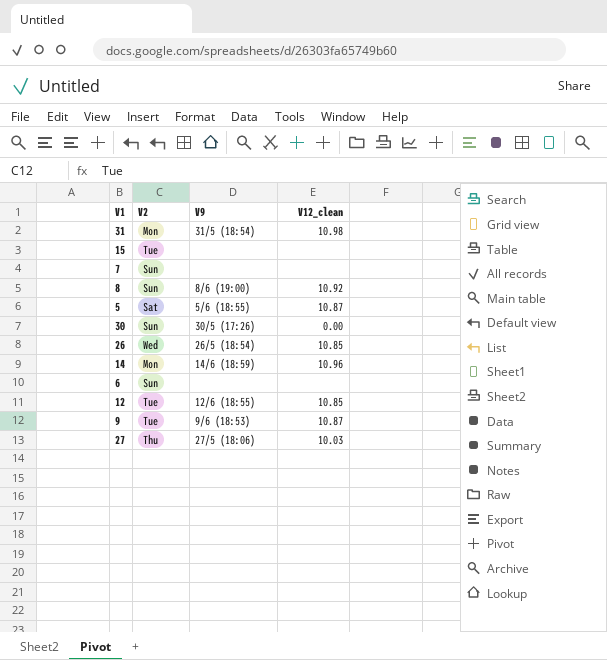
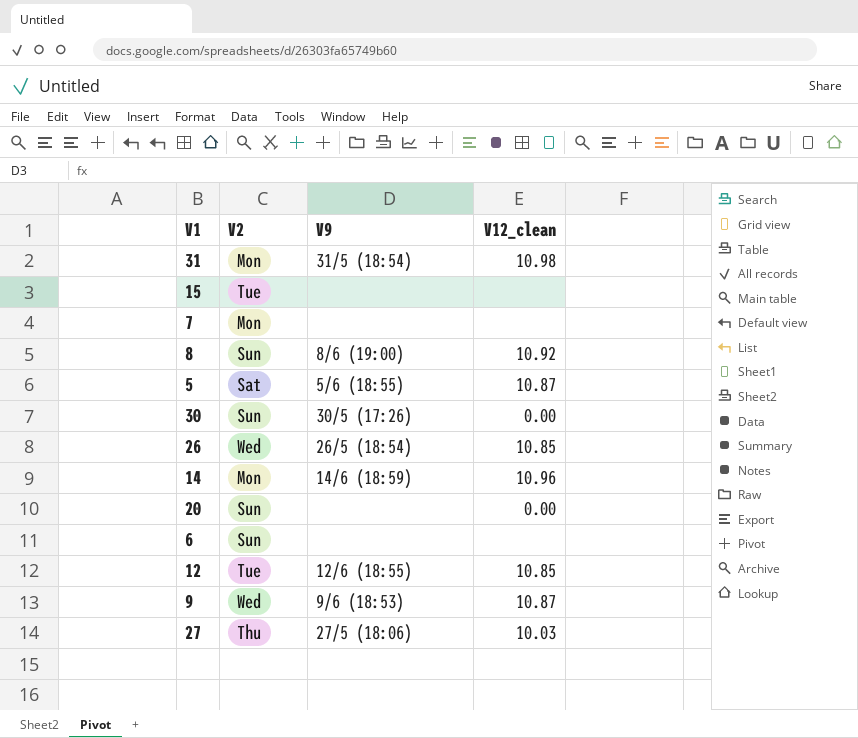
7 | V2: Sun -> Mon
row 20: none -> Sun | none | 0.00
9 | V2: Tue -> Wed

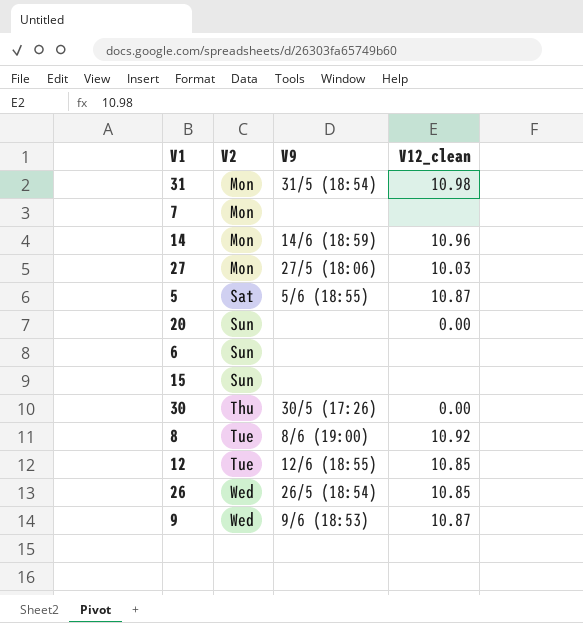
row order: none -> V2 ascending
27 | V2: Thu -> Mon
15 | V2: Tue -> Sun
30 | V2: Sun -> Thu
8 | V2: Sun -> Tue

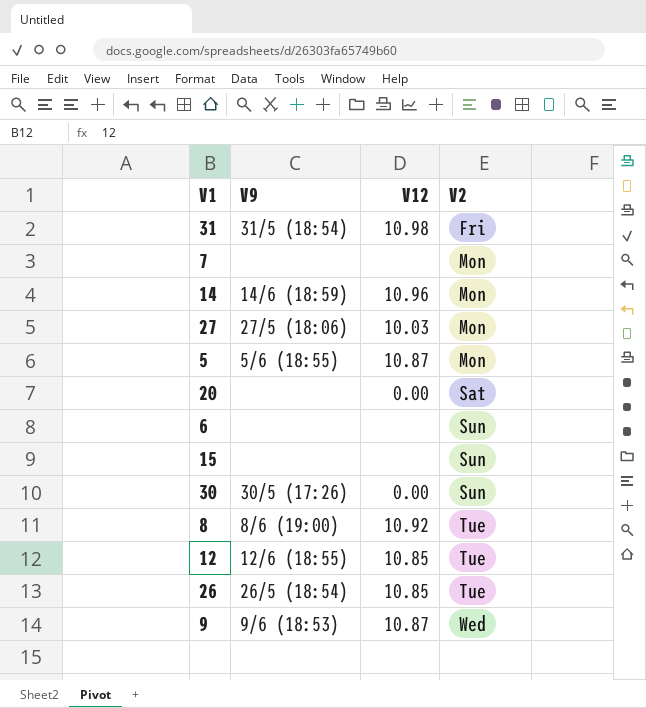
column name: V12_clean -> V12
column V2 | position: 2 -> 4
31 | V2: Mon -> Fri
5 | V2: Sat -> Mon
20 | V2: Sun -> Sat
30 | V2: Thu -> Sun
26 | V2: Wed -> Tue

